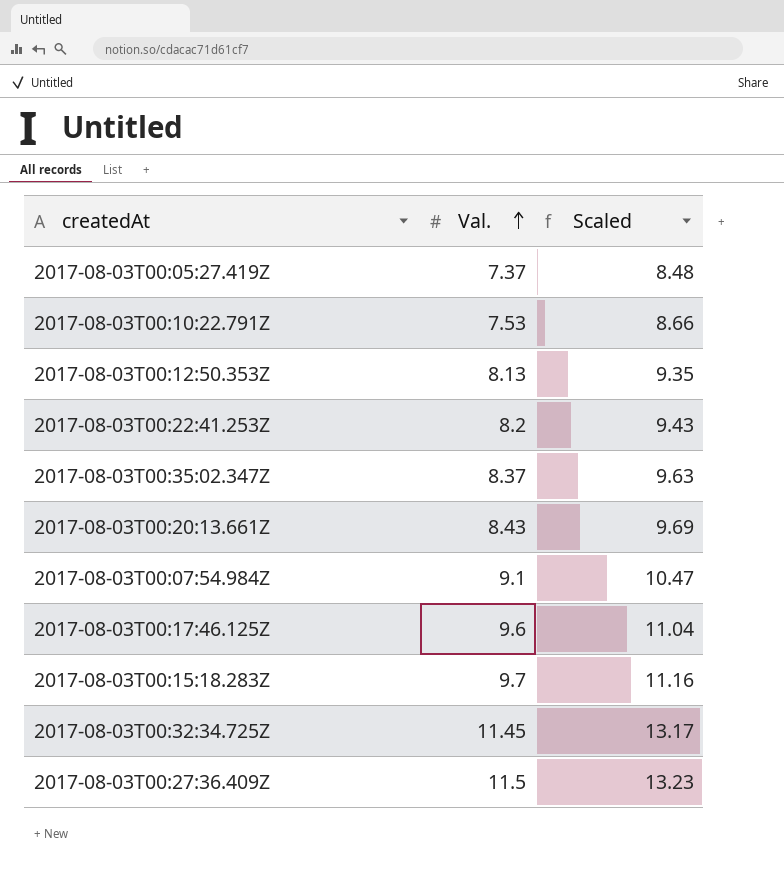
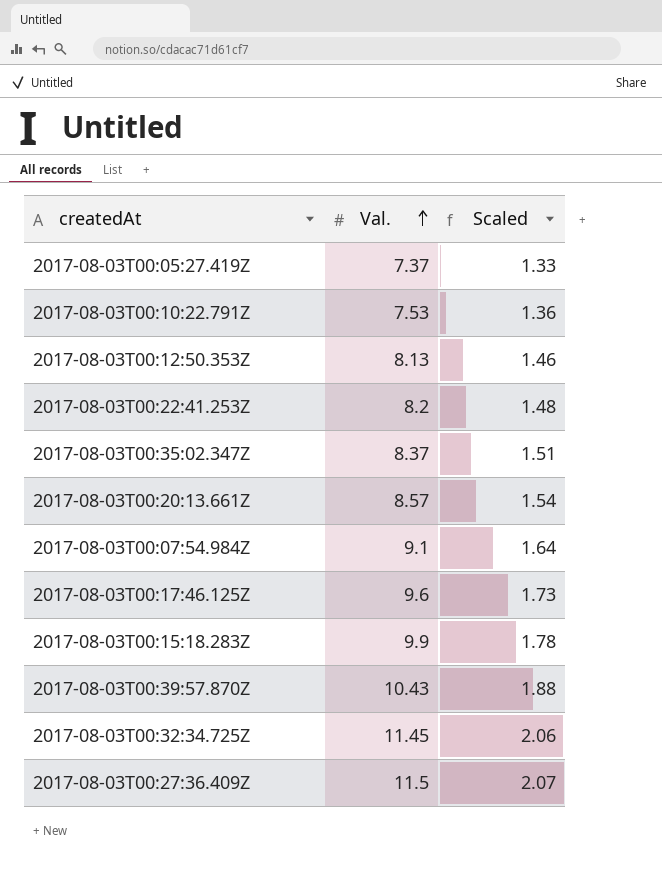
column Scaled | formula: [Val.] * 1.15 -> [Val.] * 0.18
2017-08-03T00:20:13.661Z | Val.: 8.43 -> 8.57
2017-08-03T00:15:18.283Z | Val.: 9.7 -> 9.9
row 2017-08-03T00:39:57.870Z: none -> 10.43 | 1.88

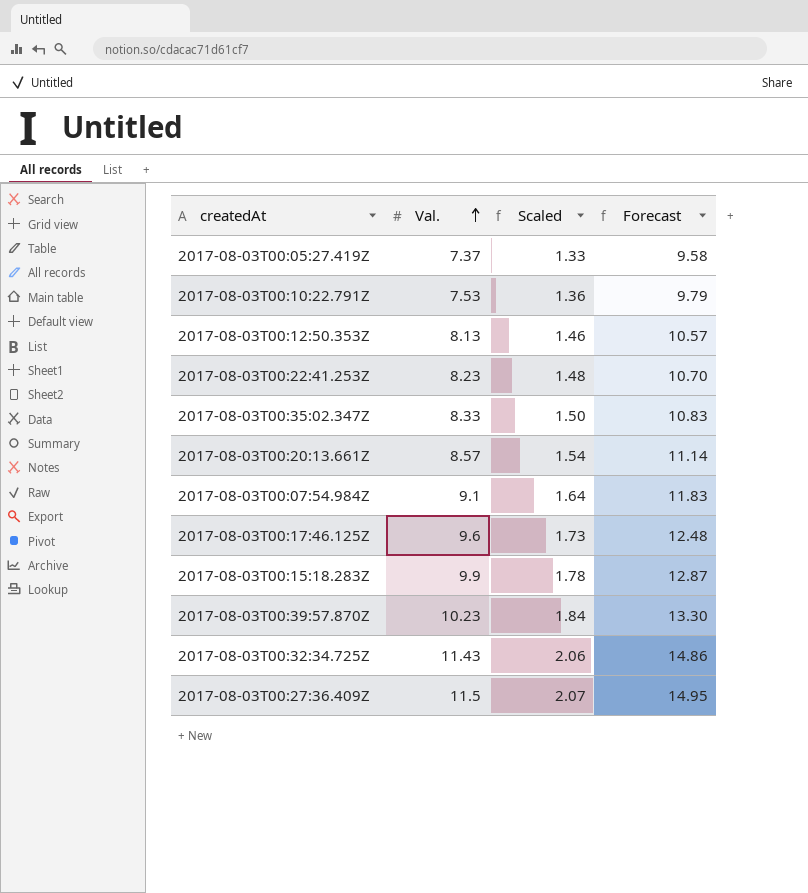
column Forecast | formula: none -> [Val.] * 1.3
2017-08-03T00:22:41.253Z | Val.: 8.2 -> 8.23
2017-08-03T00:35:02.347Z | Val.: 8.37 -> 8.33
2017-08-03T00:35:02.347Z | Scaled: 1.51 -> 1.50
2017-08-03T00:39:57.870Z | Val.: 10.43 -> 10.23
2017-08-03T00:39:57.870Z | Scaled: 1.88 -> 1.84
2017-08-03T00:32:34.725Z | Val.: 11.45 -> 11.43

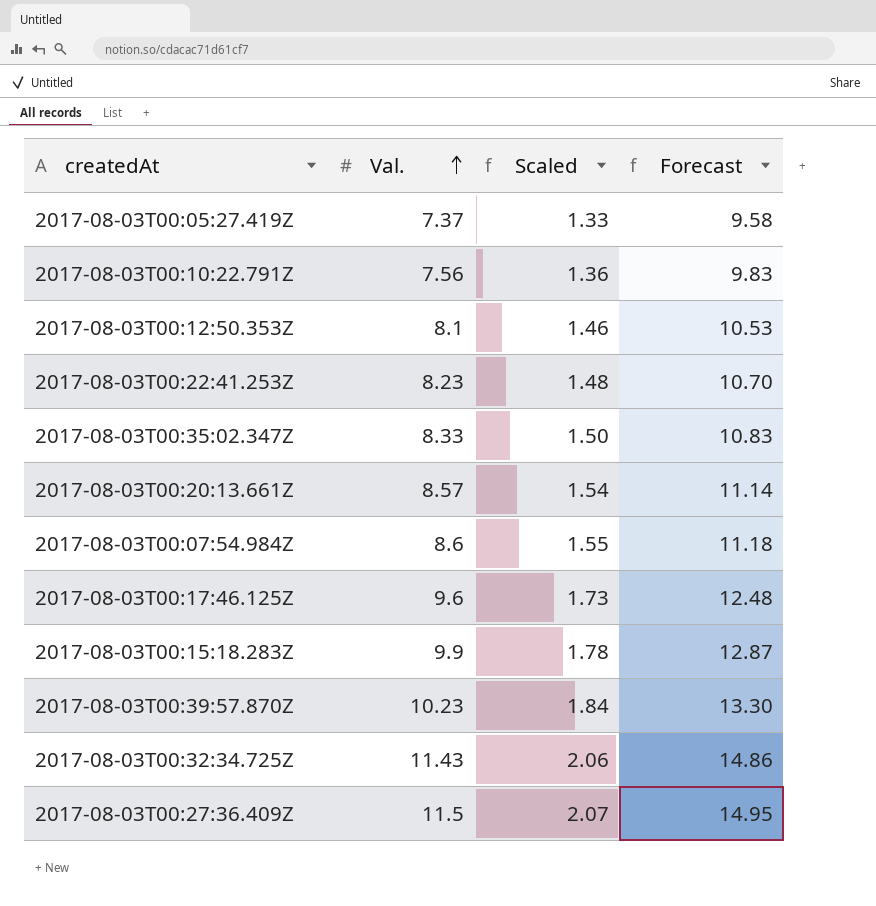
2017-08-03T00:10:22.791Z | Val.: 7.53 -> 7.56
2017-08-03T00:10:22.791Z | Forecast: 9.79 -> 9.83
2017-08-03T00:12:50.353Z | Val.: 8.13 -> 8.1
2017-08-03T00:12:50.353Z | Forecast: 10.57 -> 10.53
2017-08-03T00:07:54.984Z | Val.: 9.1 -> 8.6
2017-08-03T00:07:54.984Z | Scaled: 1.64 -> 1.55
2017-08-03T00:07:54.984Z | Forecast: 11.83 -> 11.18

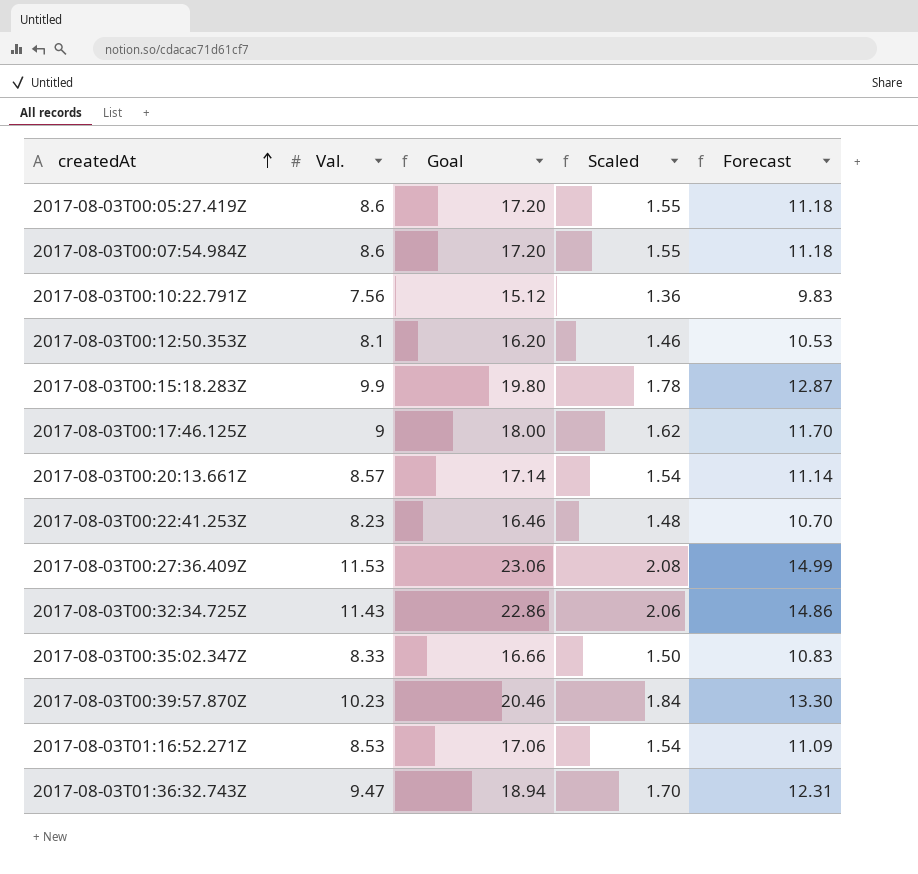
row order: Val. ascending -> createdAt ascending
column Goal | formula: none -> [Val.] * 2
2017-08-03T00:05:27.419Z | Val.: 7.37 -> 8.6
2017-08-03T00:05:27.419Z | Scaled: 1.33 -> 1.55
2017-08-03T00:05:27.419Z | Forecast: 9.58 -> 11.18
2017-08-03T00:17:46.125Z | Val.: 9.6 -> 9
2017-08-03T00:17:46.125Z | Scaled: 1.73 -> 1.62
2017-08-03T00:17:46.125Z | Forecast: 12.48 -> 11.70
2017-08-03T00:27:36.409Z | Val.: 11.5 -> 11.53
2017-08-03T00:27:36.409Z | Scaled: 2.07 -> 2.08
2017-08-03T00:27:36.409Z | Forecast: 14.95 -> 14.99
row 2017-08-03T01:16:52.271Z: none -> 8.53 | 17.06 | 1.54 | 11.09
row 2017-08-03T01:36:32.743Z: none -> 9.47 | 18.94 | 1.70 | 12.31

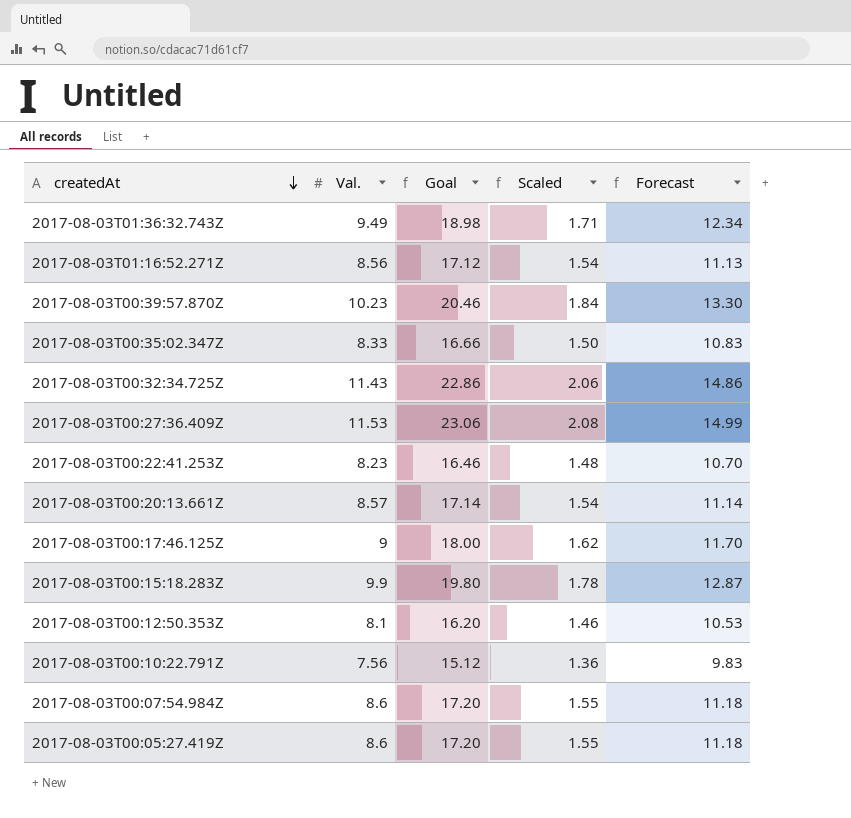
row order: createdAt ascending -> createdAt descending
2017-08-03T01:36:32.743Z | Val.: 9.47 -> 9.49
2017-08-03T01:36:32.743Z | Goal: 18.94 -> 18.98
2017-08-03T01:36:32.743Z | Scaled: 1.70 -> 1.71
2017-08-03T01:36:32.743Z | Forecast: 12.31 -> 12.34
2017-08-03T01:16:52.271Z | Val.: 8.53 -> 8.56
2017-08-03T01:16:52.271Z | Goal: 17.06 -> 17.12
2017-08-03T01:16:52.271Z | Forecast: 11.09 -> 11.13

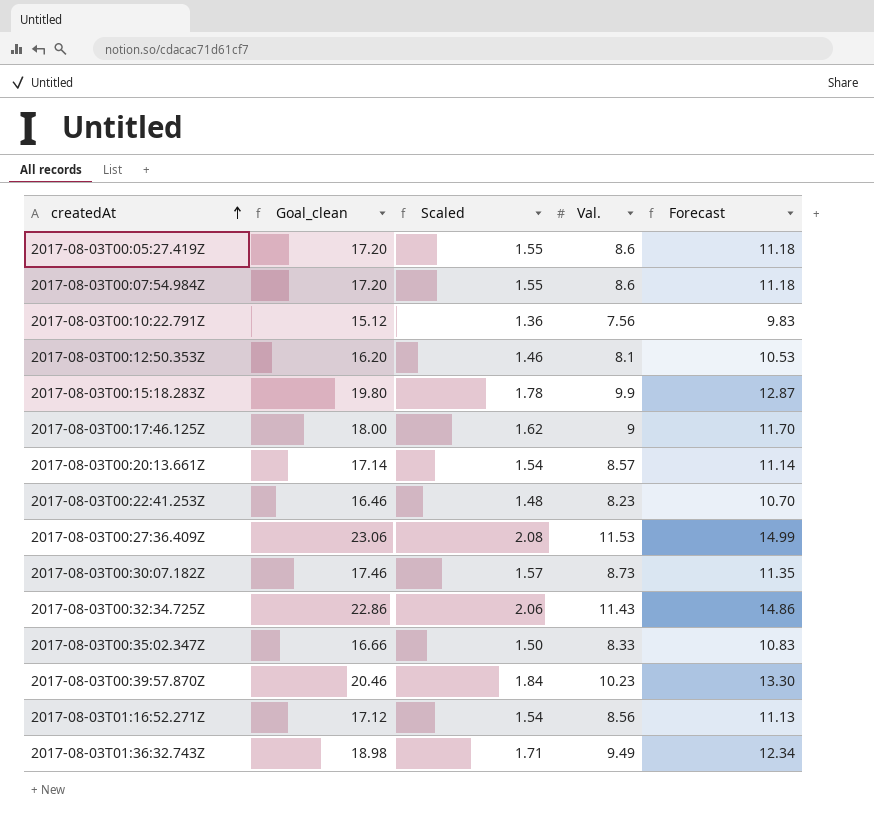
row order: createdAt descending -> createdAt ascending
column name: Goal -> Goal_clean
column Val. | position: 2 -> 4
row 2017-08-03T00:30:07.182Z: none -> 17.46 | 1.57 | 8.73 | 11.35

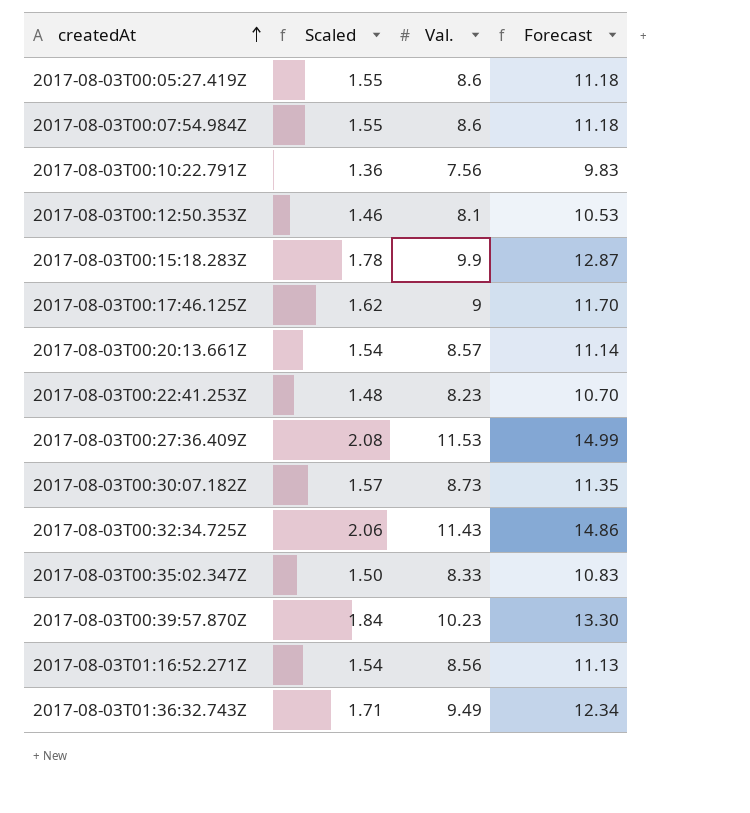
column Goal_clean | formula: [Val.] * 2 -> none

